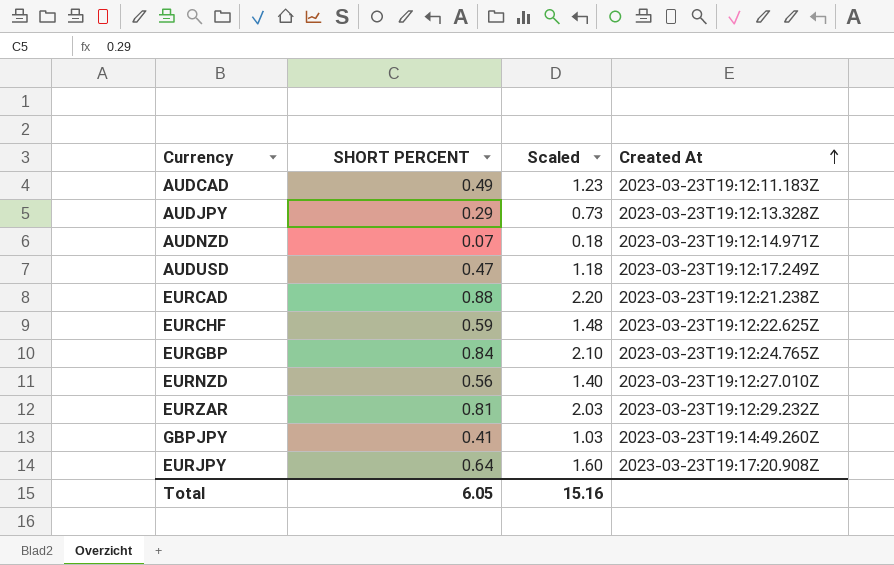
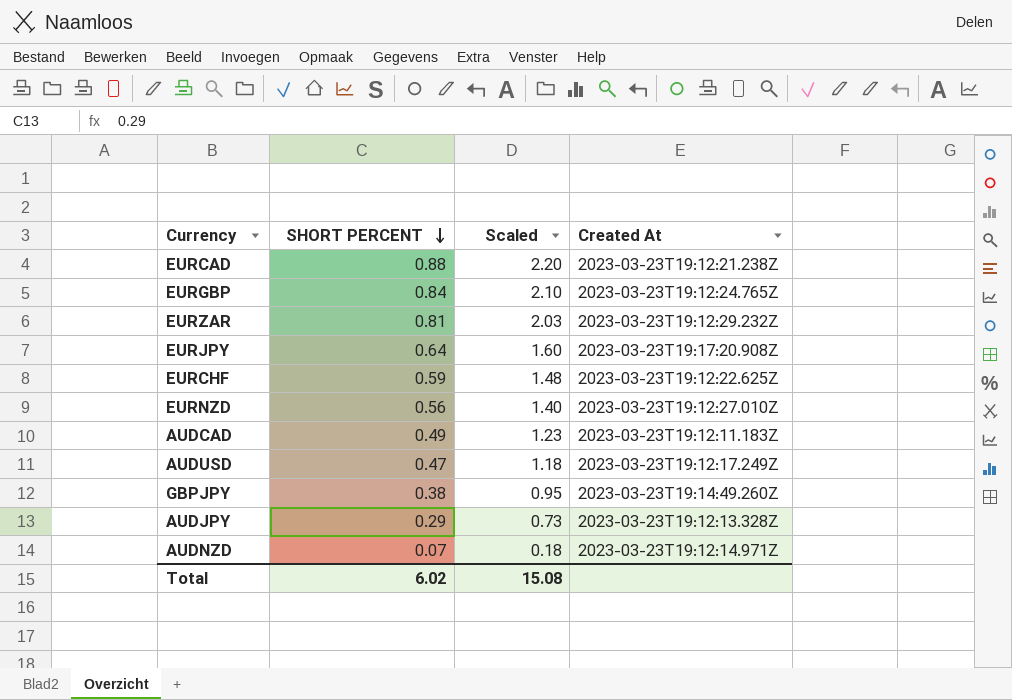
row order: Created At ascending -> SHORT PERCENT descending
GBPJPY | SHORT PERCENT: 0.41 -> 0.38
GBPJPY | Scaled: 1.03 -> 0.95
Total | SHORT PERCENT: 6.05 -> 6.02
Total | Scaled: 15.16 -> 15.08

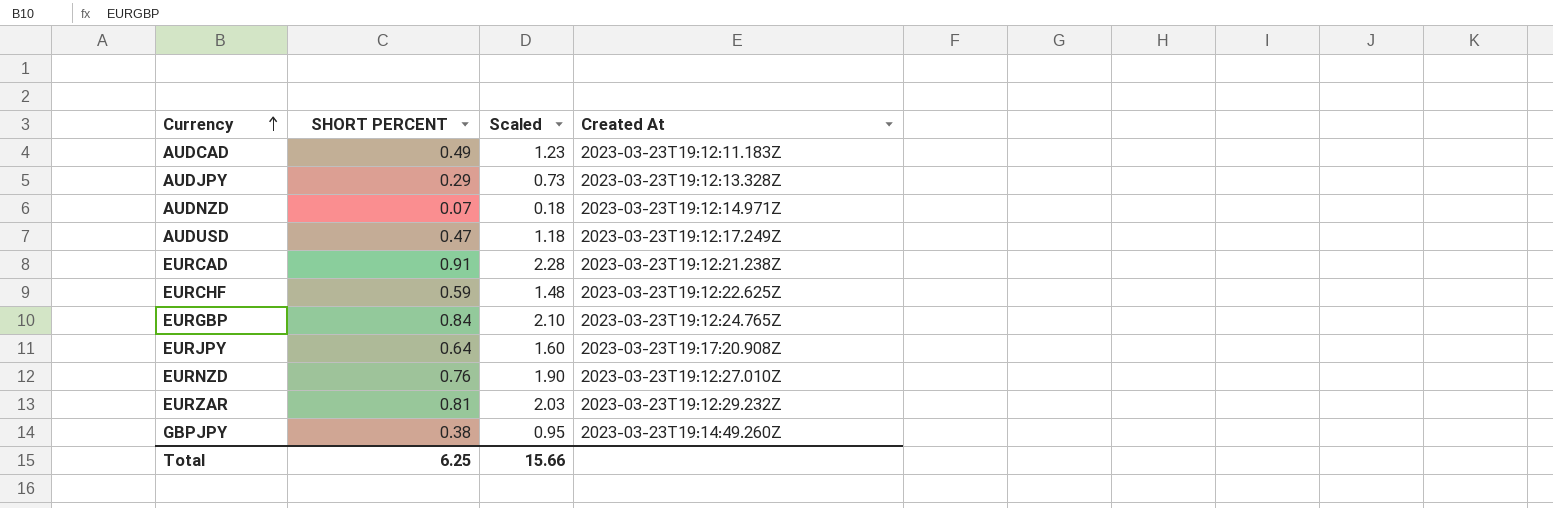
row order: SHORT PERCENT descending -> Currency ascending
EURCAD | SHORT PERCENT: 0.88 -> 0.91
EURCAD | Scaled: 2.20 -> 2.28
EURNZD | SHORT PERCENT: 0.56 -> 0.76
EURNZD | Scaled: 1.40 -> 1.90
Total | SHORT PERCENT: 6.02 -> 6.25
Total | Scaled: 15.08 -> 15.66

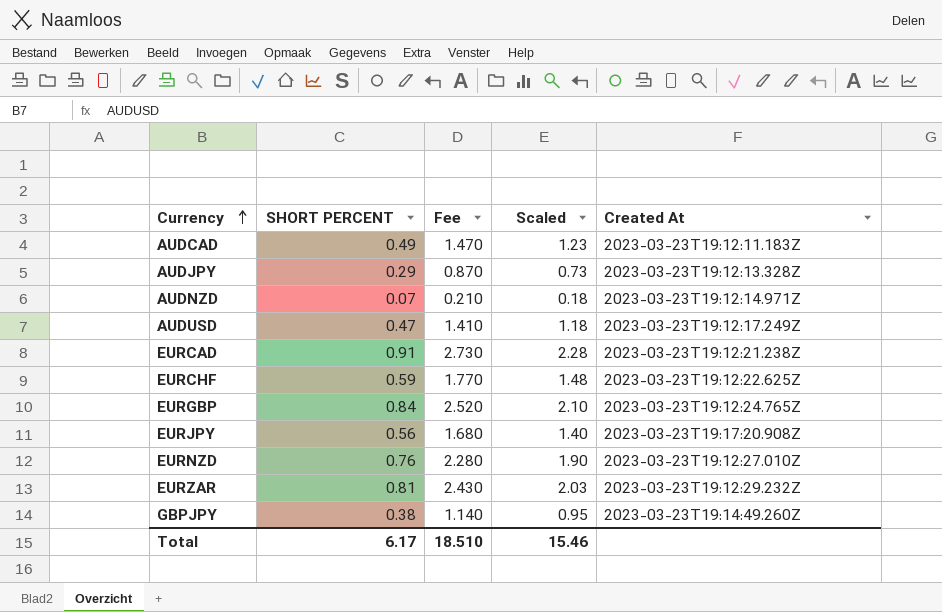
column Fee | formula: none -> [SHORT PERCENT] * 3
EURJPY | SHORT PERCENT: 0.64 -> 0.56
EURJPY | Scaled: 1.60 -> 1.40
Total | SHORT PERCENT: 6.25 -> 6.17
Total | Scaled: 15.66 -> 15.46

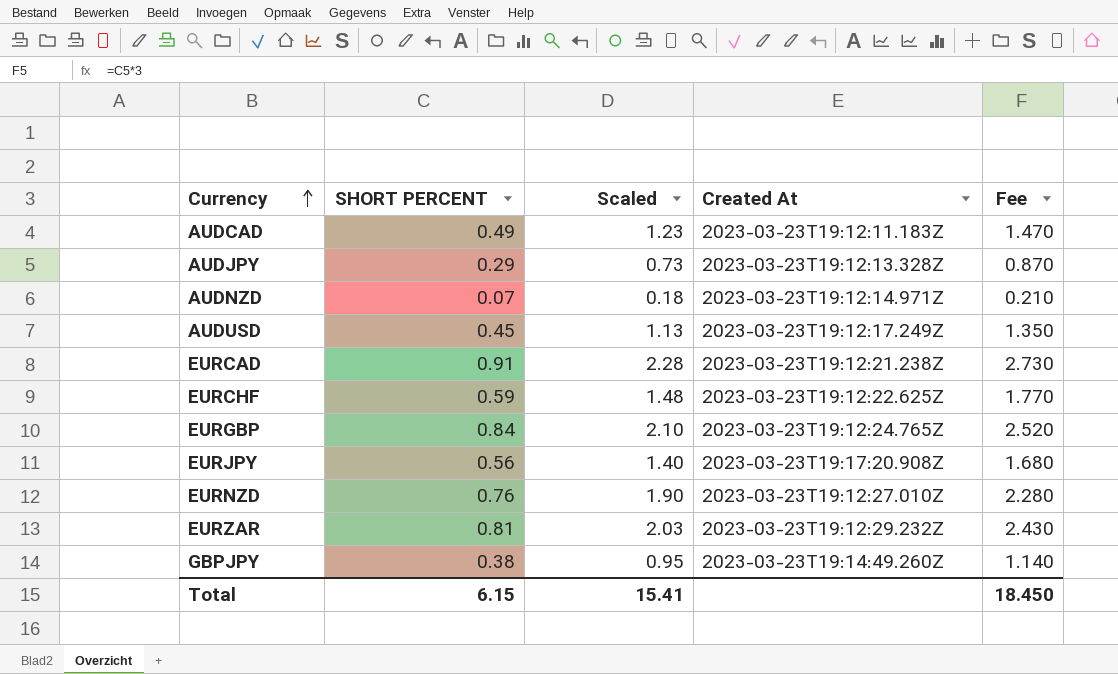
column Fee | position: 3 -> 5
AUDUSD | SHORT PERCENT: 0.47 -> 0.45
AUDUSD | Scaled: 1.18 -> 1.13
AUDUSD | Fee: 1.410 -> 1.350
Total | SHORT PERCENT: 6.17 -> 6.15
Total | Scaled: 15.46 -> 15.41
Total | Fee: 18.510 -> 18.450

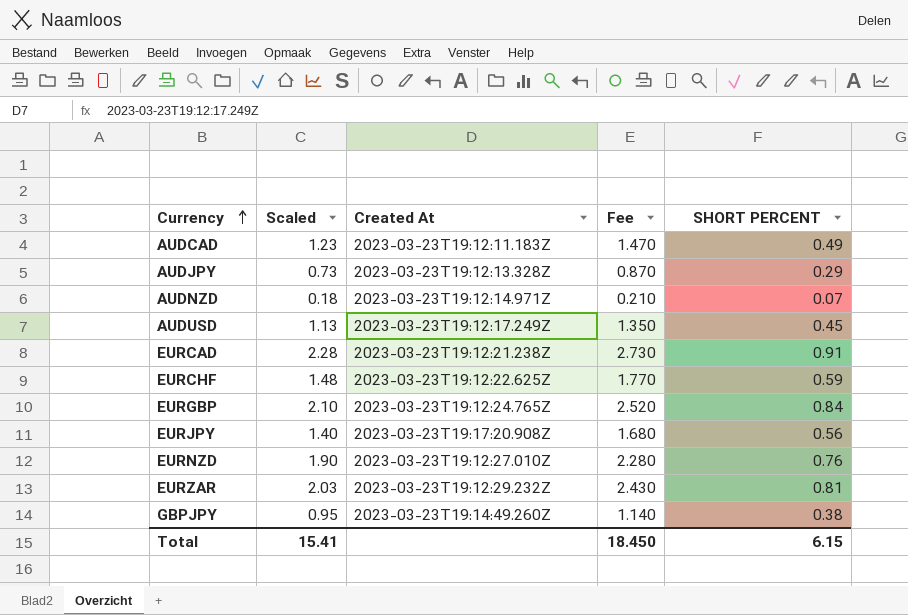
column SHORT PERCENT | position: 2 -> 5

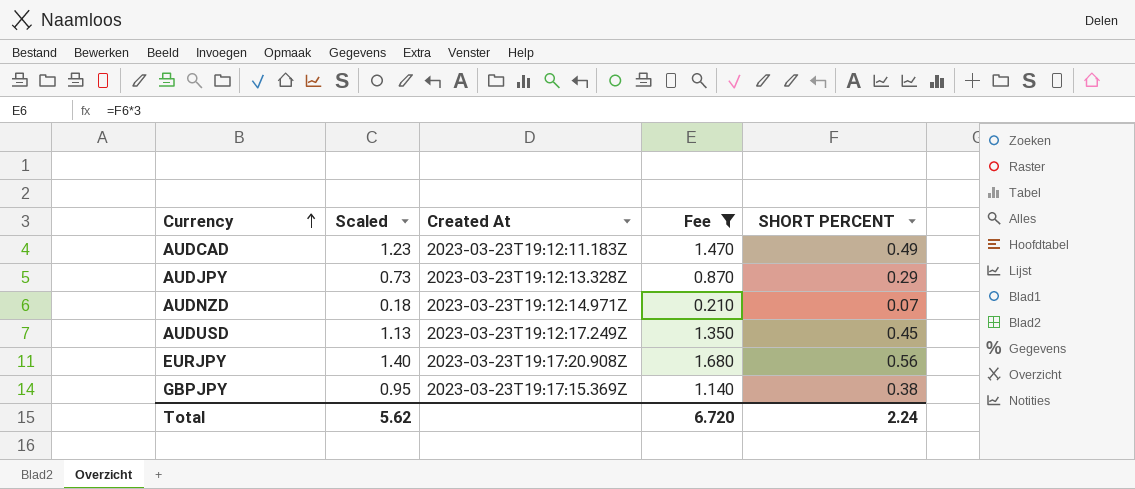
filter: none -> Fee <= 1.680
GBPJPY | Created At: 2023-03-23T19:14:49.260Z -> 2023-03-23T19:17:15.369Z
Total | Scaled: 15.41 -> 5.62
Total | Fee: 18.450 -> 6.720
Total | SHORT PERCENT: 6.15 -> 2.24

